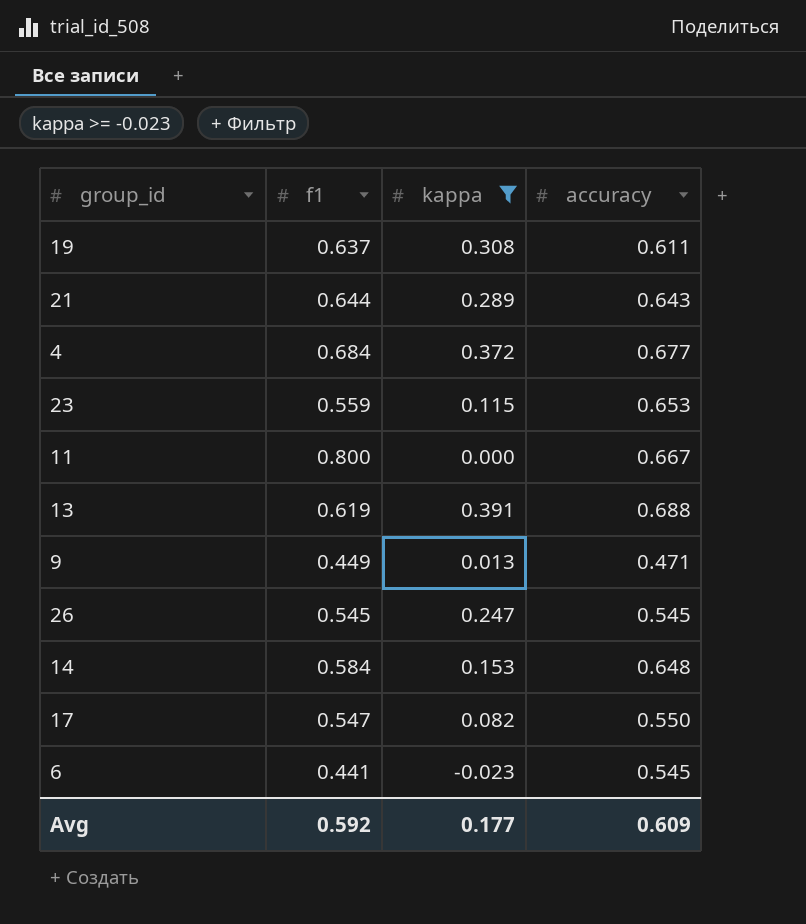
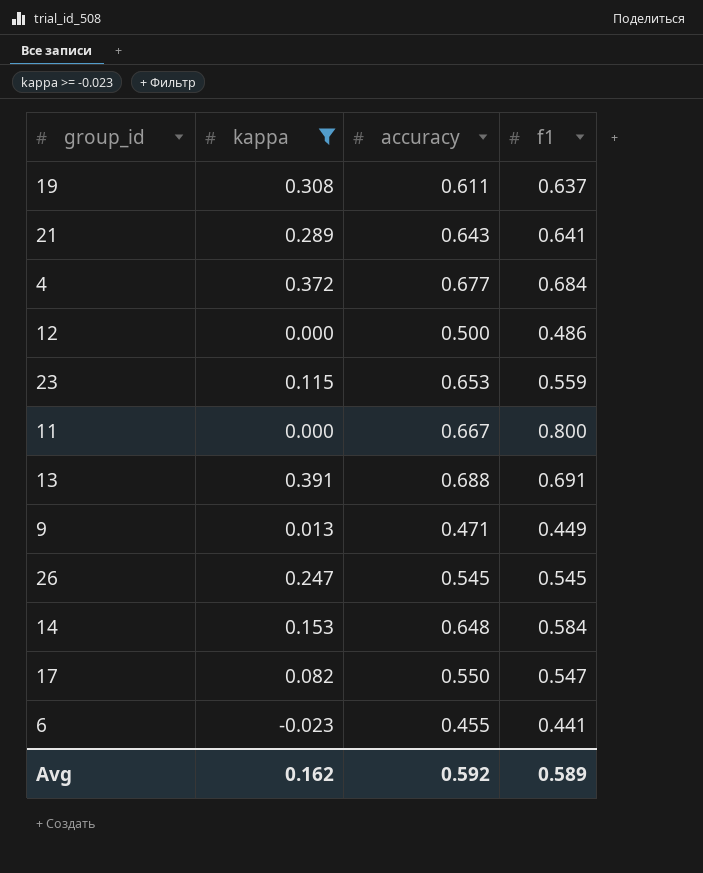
column f1 | position: 2 -> 4
21 | f1: 0.644 -> 0.641
row 12: none -> 0.000 | 0.500 | 0.486
13 | f1: 0.619 -> 0.691
6 | accuracy: 0.545 -> 0.455
Avg | kappa: 0.177 -> 0.162
Avg | accuracy: 0.609 -> 0.592
Avg | f1: 0.592 -> 0.589

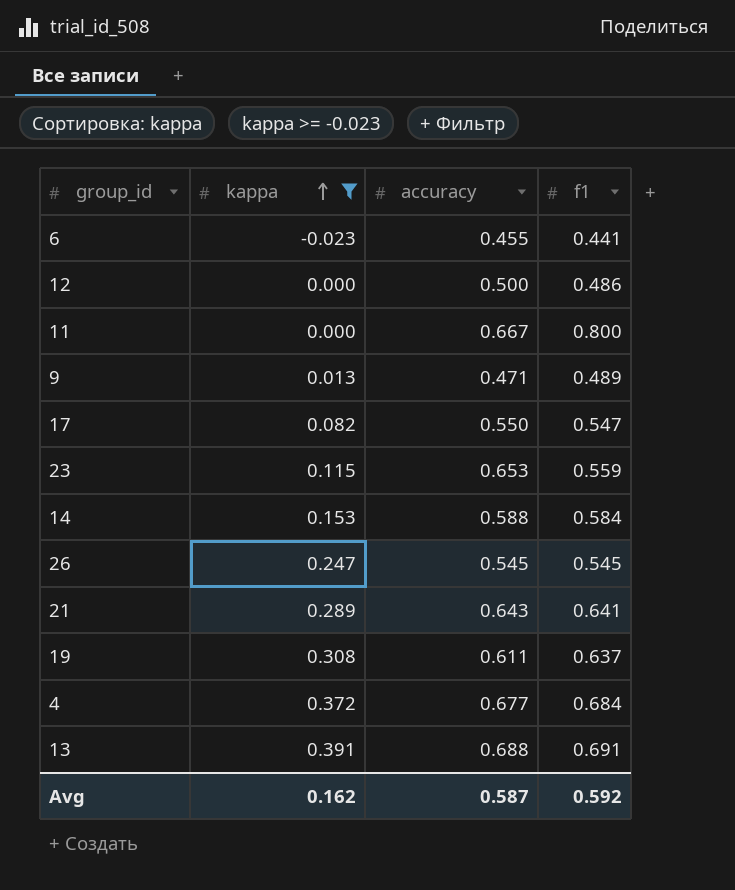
row order: none -> kappa ascending
9 | f1: 0.449 -> 0.489
14 | accuracy: 0.648 -> 0.588
Avg | accuracy: 0.592 -> 0.587
Avg | f1: 0.589 -> 0.592

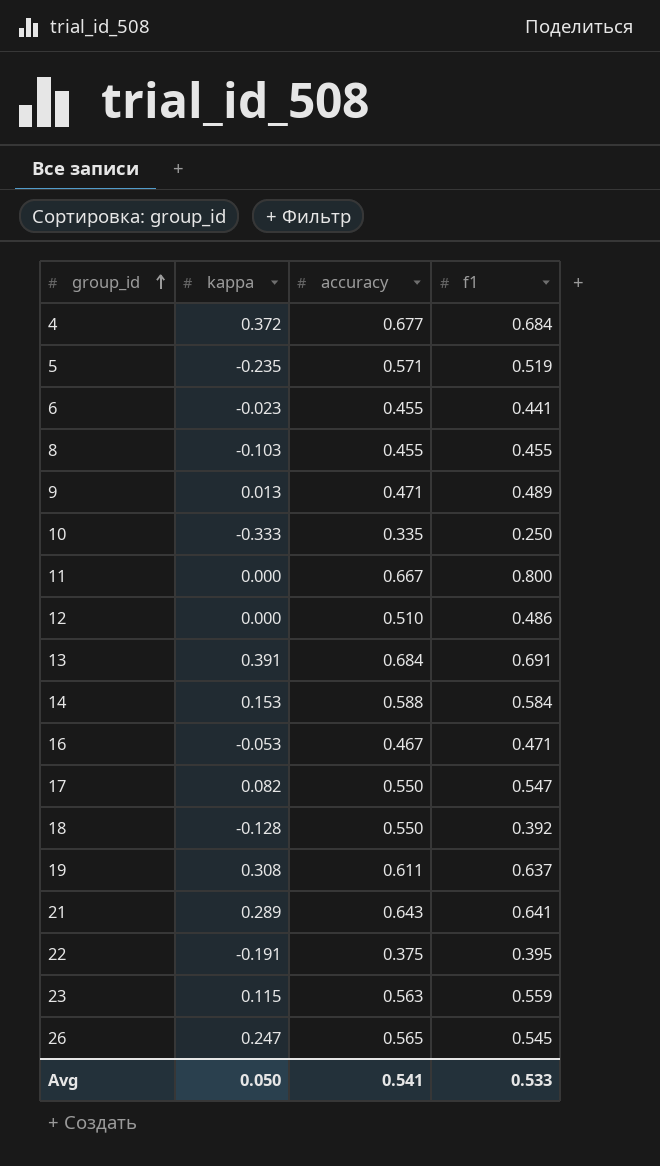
filter: kappa >= -0.023 -> none
row order: kappa ascending -> group_id ascending
12 | accuracy: 0.500 -> 0.510
13 | accuracy: 0.688 -> 0.684
23 | accuracy: 0.653 -> 0.563
26 | accuracy: 0.545 -> 0.565
Avg | kappa: 0.162 -> 0.050
Avg | accuracy: 0.587 -> 0.541
Avg | f1: 0.592 -> 0.533

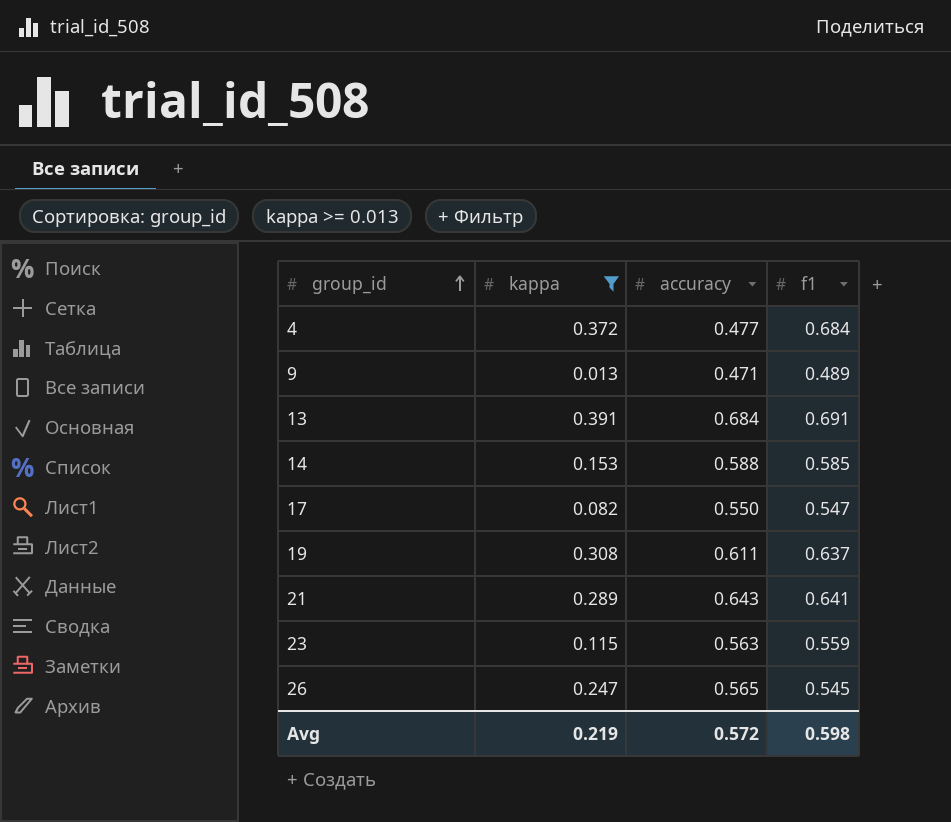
filter: none -> kappa >= 0.013
4 | accuracy: 0.677 -> 0.477
14 | f1: 0.584 -> 0.585
Avg | kappa: 0.050 -> 0.219
Avg | accuracy: 0.541 -> 0.572
Avg | f1: 0.533 -> 0.598

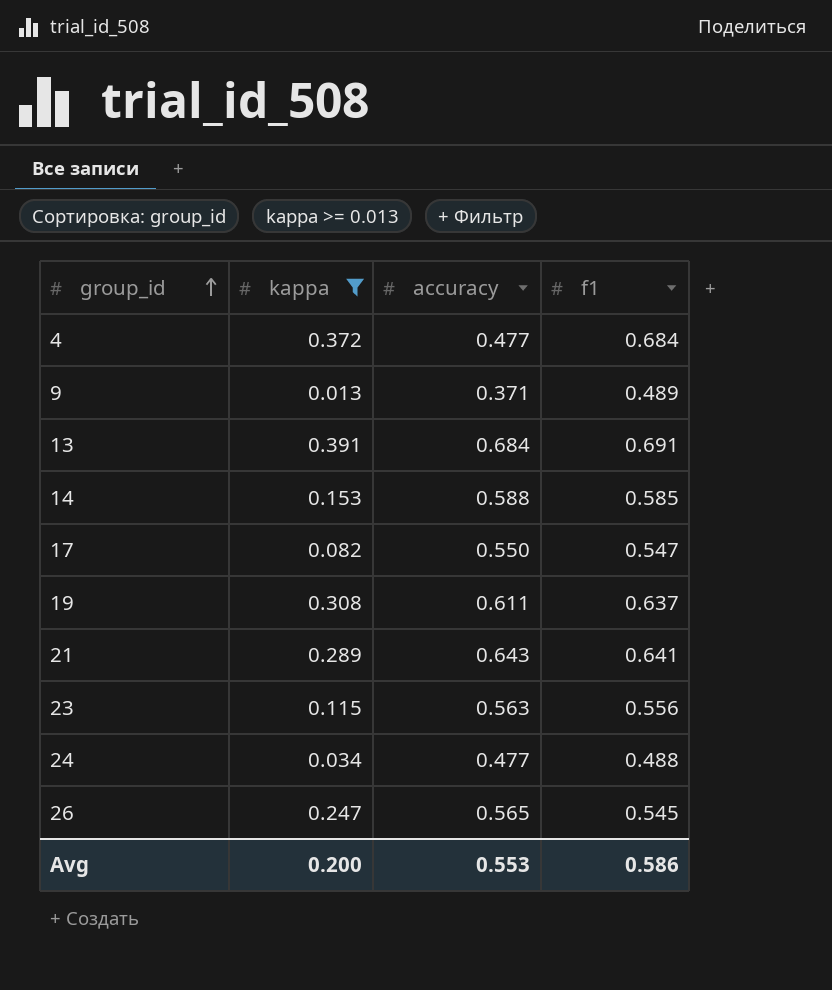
9 | accuracy: 0.471 -> 0.371
23 | f1: 0.559 -> 0.556
row 24: none -> 0.034 | 0.477 | 0.488
Avg | kappa: 0.219 -> 0.200
Avg | accuracy: 0.572 -> 0.553
Avg | f1: 0.598 -> 0.586

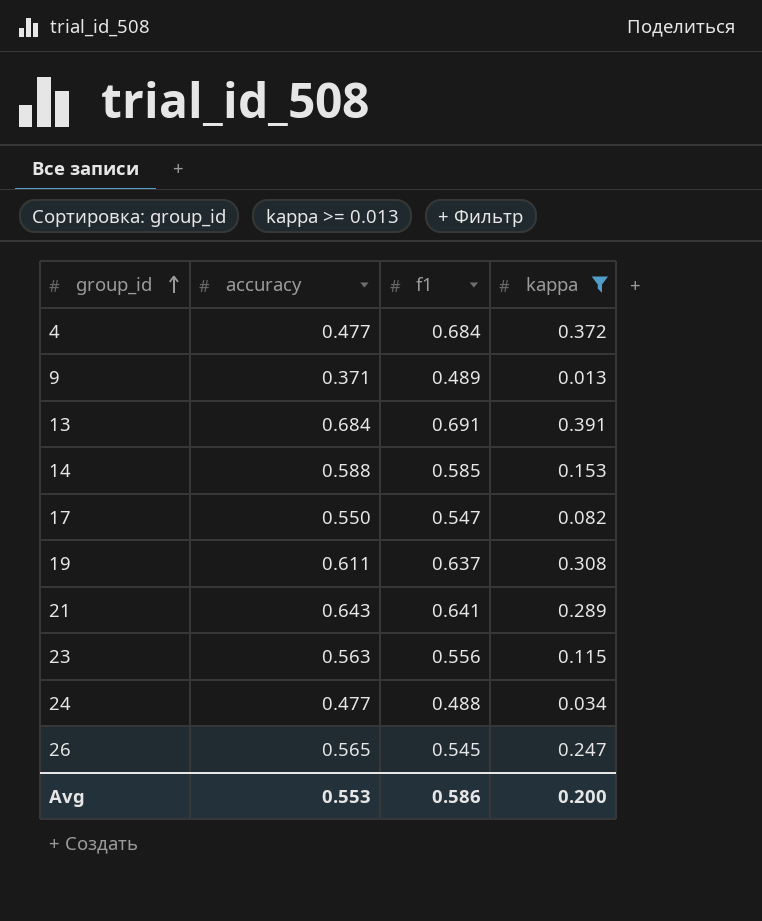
column kappa | position: 2 -> 4

